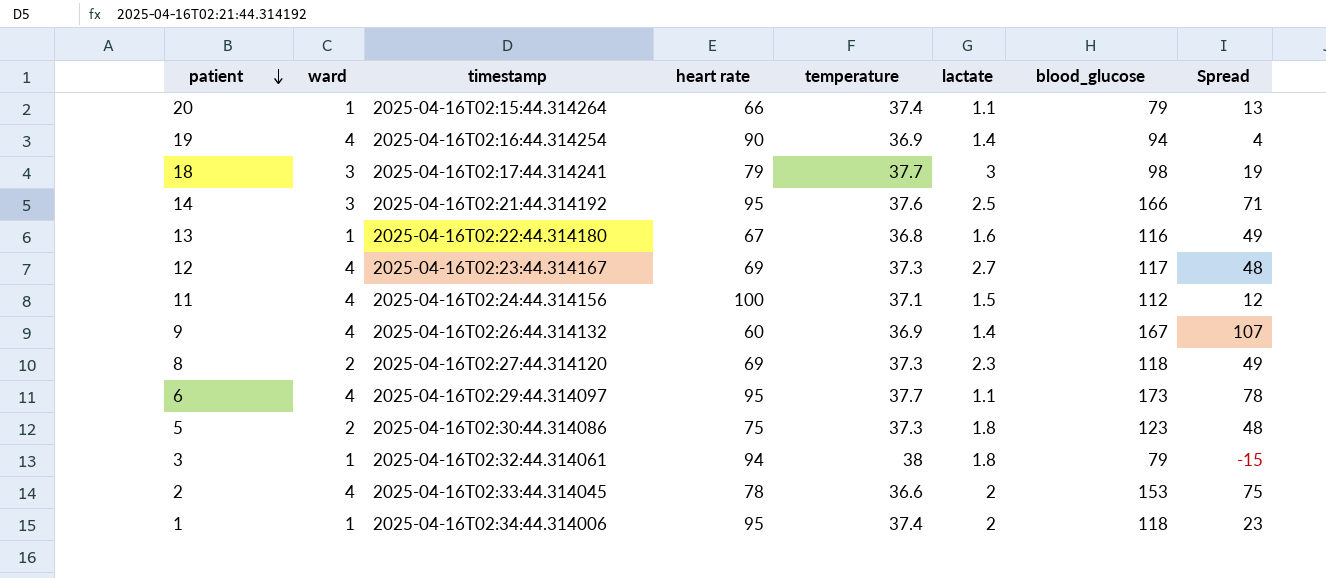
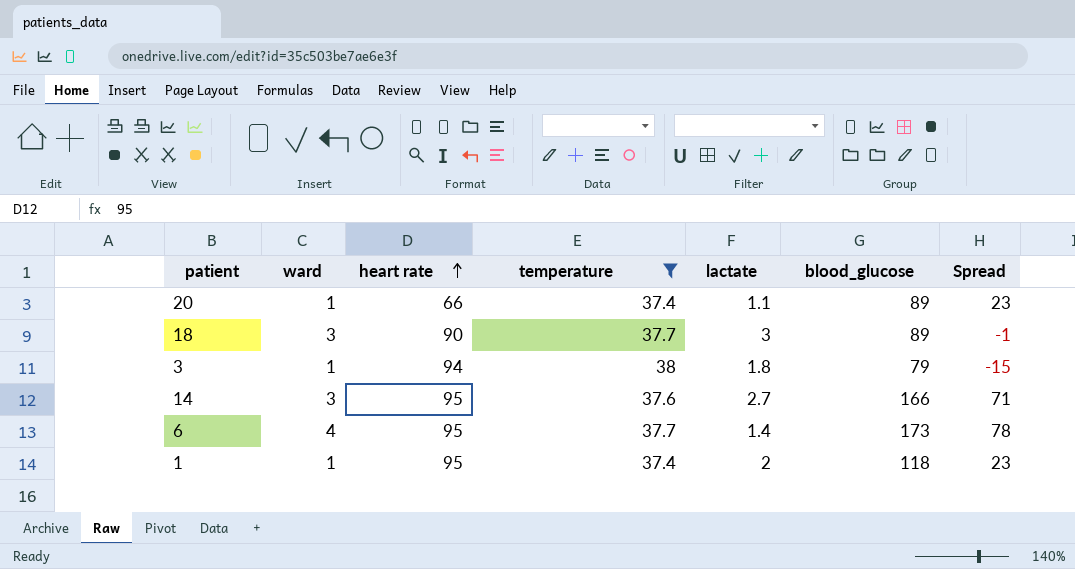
filter: none -> temperature >= 37.4
row order: patient descending -> heart rate ascending
column timestamp | position: 3 -> none
20 | blood_glucose: 79 -> 89
20 | Spread: 13 -> 23
18 | heart rate: 79 -> 90
18 | blood_glucose: 98 -> 89
18 | Spread: 19 -> -1
14 | lactate: 2.5 -> 2.7
6 | lactate: 1.1 -> 1.4

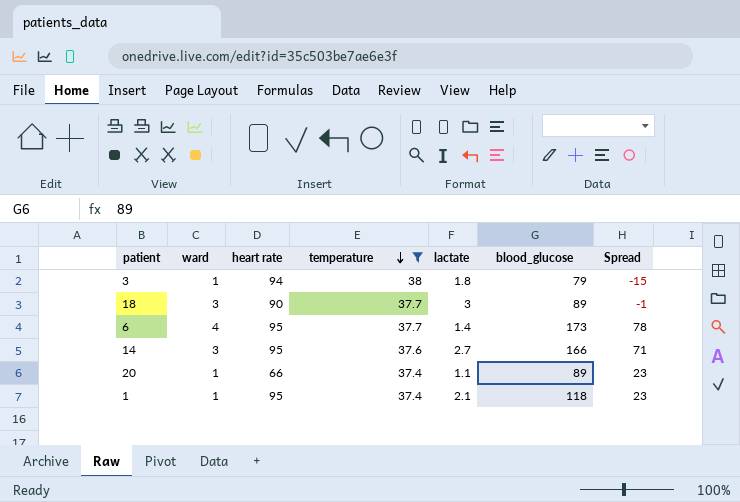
row order: heart rate ascending -> temperature descending
1 | lactate: 2 -> 2.1

